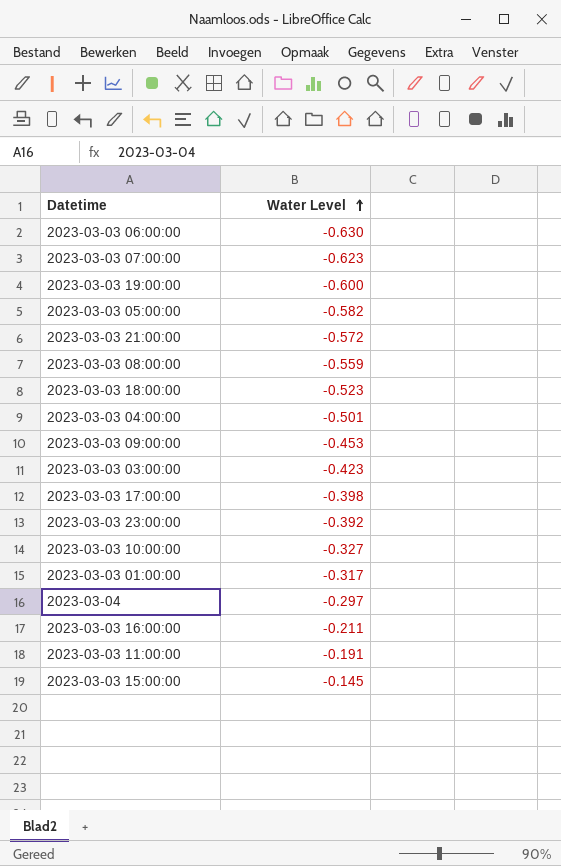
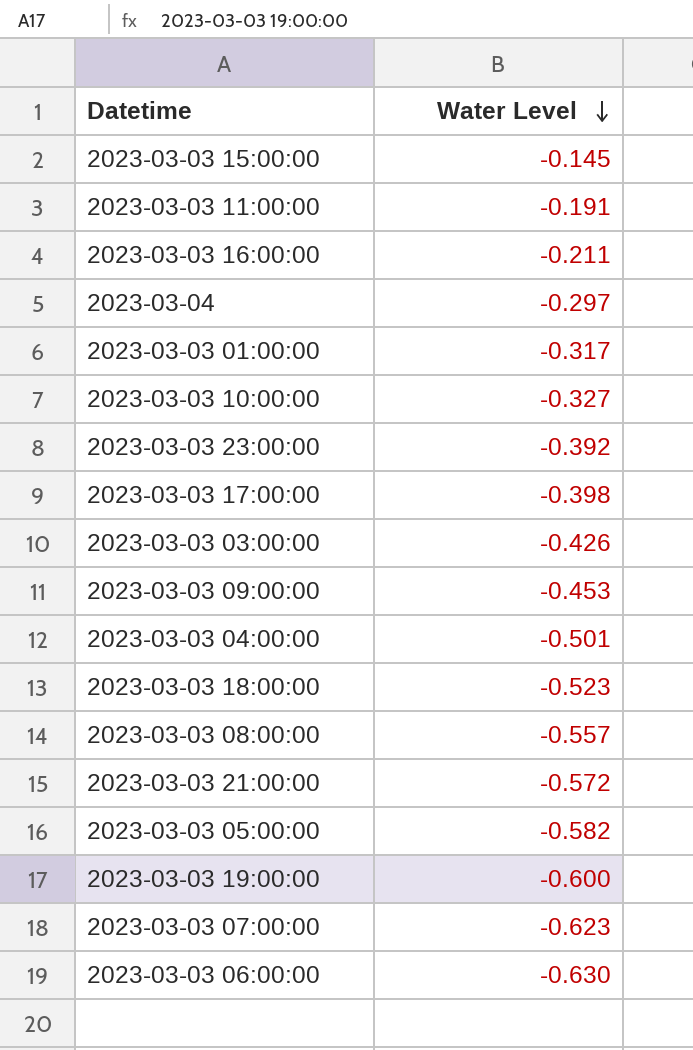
row order: Water Level ascending -> Water Level descending
2023-03-03 03:00:00 | Water Level: -0.423 -> -0.426
2023-03-03 08:00:00 | Water Level: -0.559 -> -0.557

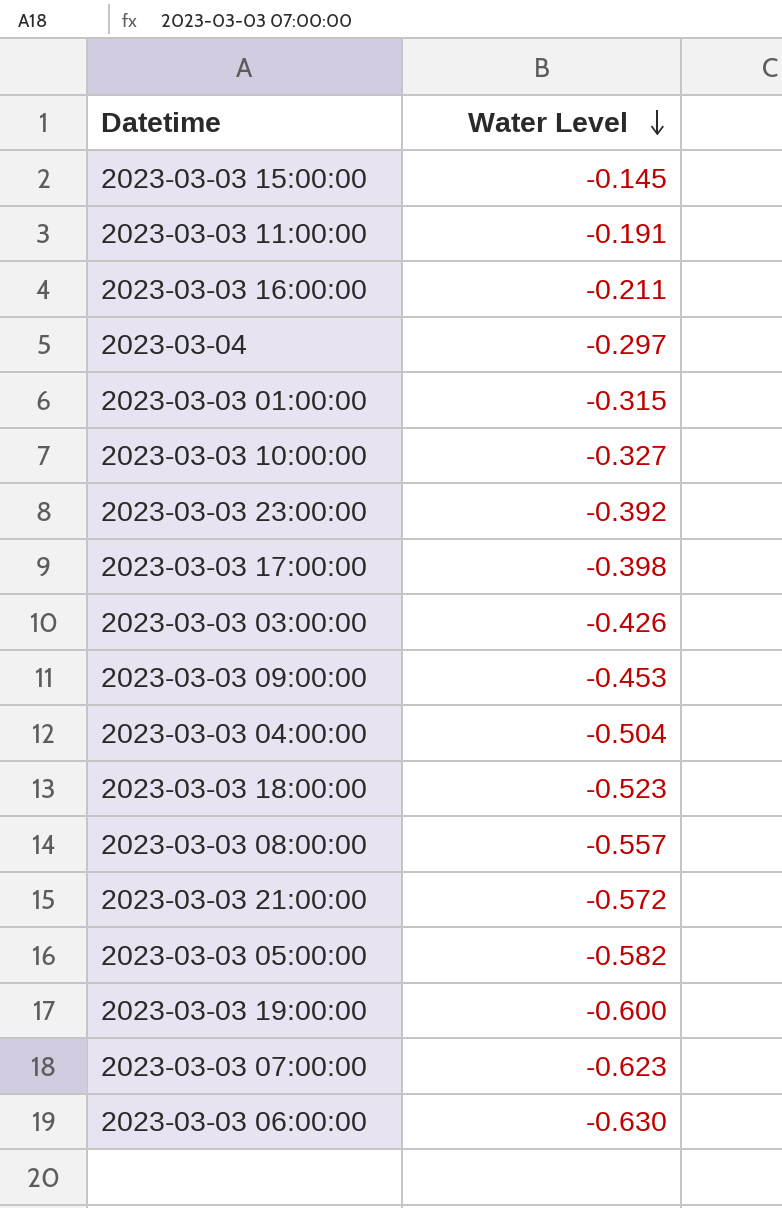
2023-03-03 01:00:00 | Water Level: -0.317 -> -0.315
2023-03-03 04:00:00 | Water Level: -0.501 -> -0.504

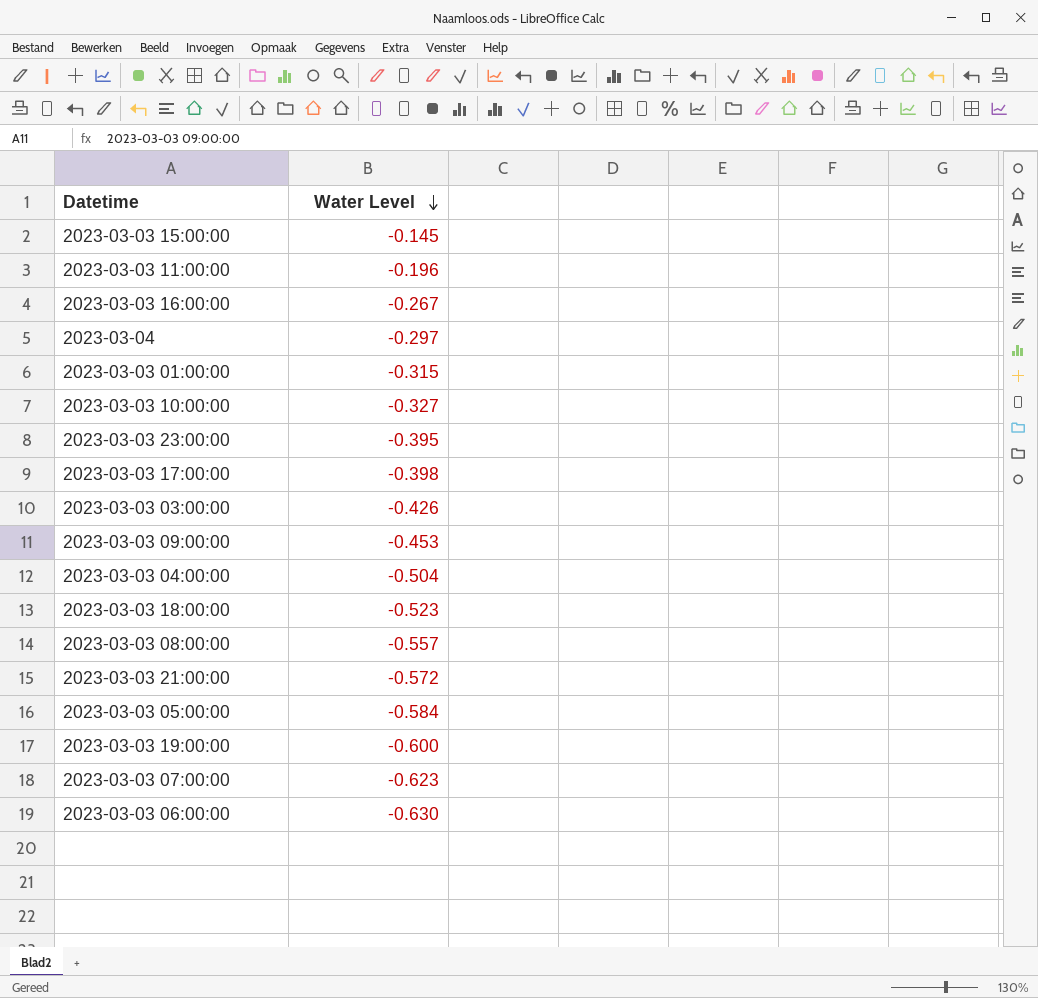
2023-03-03 11:00:00 | Water Level: -0.191 -> -0.196
2023-03-03 16:00:00 | Water Level: -0.211 -> -0.267
2023-03-03 23:00:00 | Water Level: -0.392 -> -0.395
2023-03-03 05:00:00 | Water Level: -0.582 -> -0.584

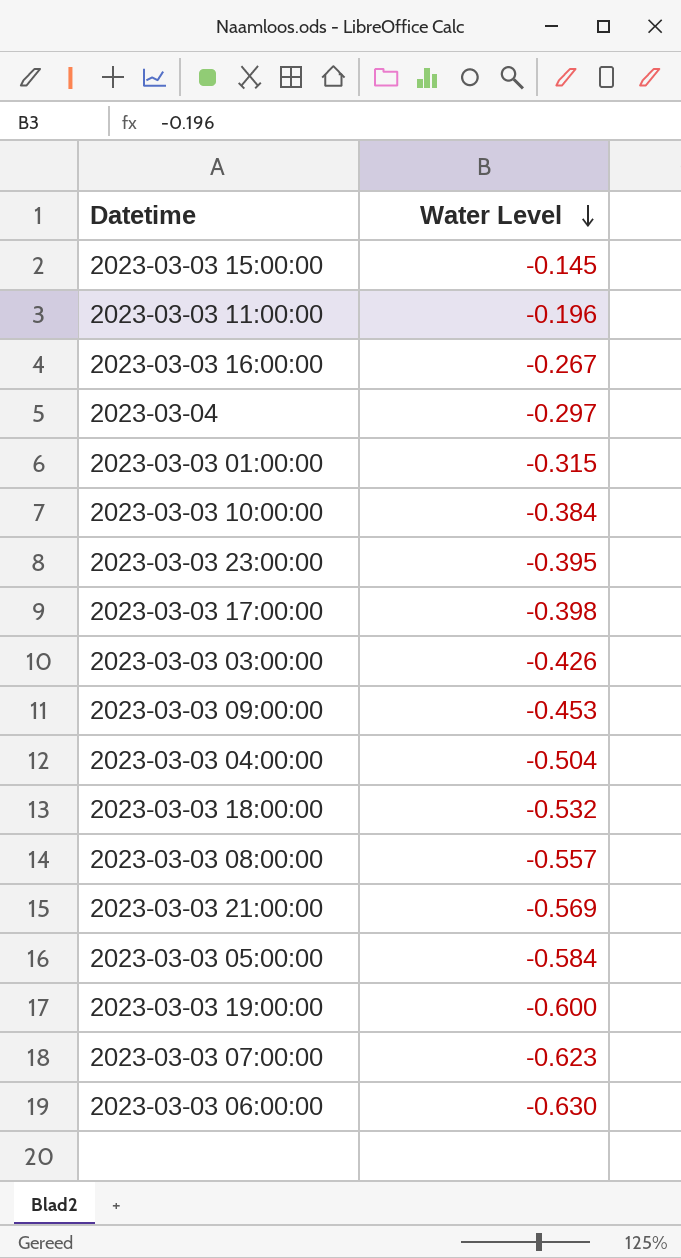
2023-03-03 10:00:00 | Water Level: -0.327 -> -0.384
2023-03-03 18:00:00 | Water Level: -0.523 -> -0.532
2023-03-03 21:00:00 | Water Level: -0.572 -> -0.569

